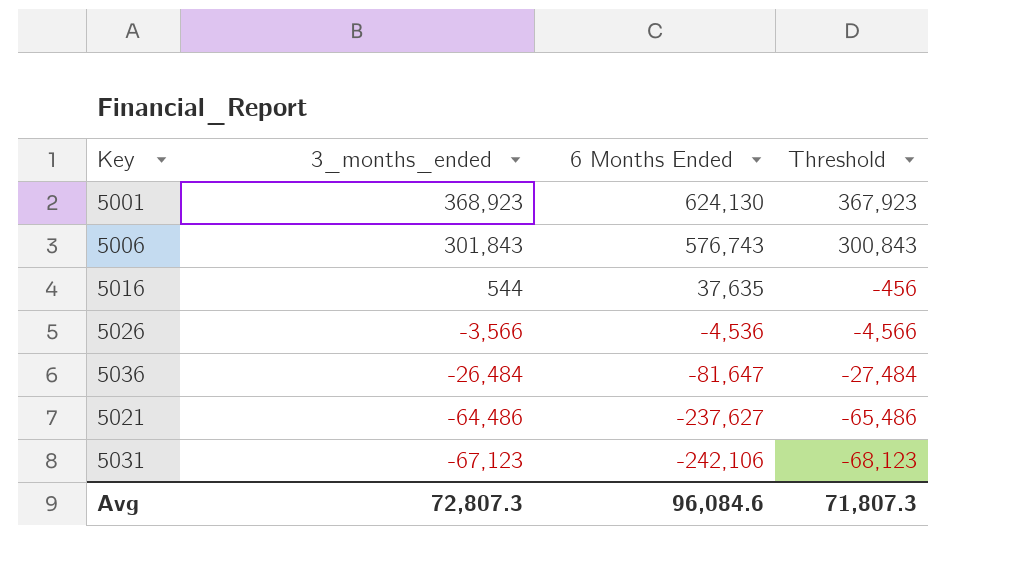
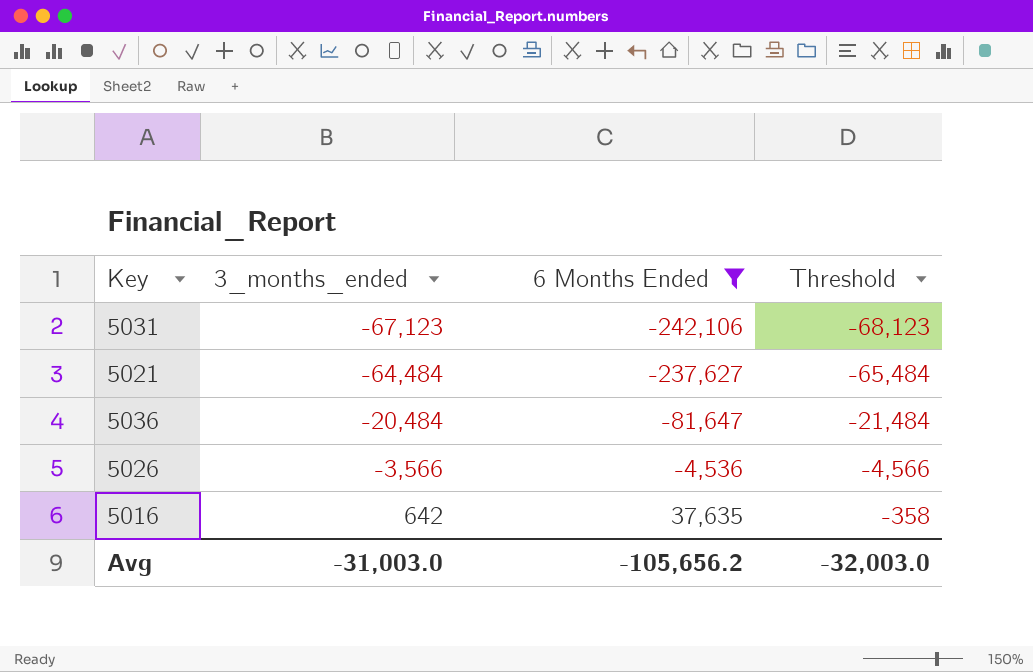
filter: none -> 6 Months Ended <= 37,635
row order: 3_months_ended descending -> 3_months_ended ascending
5021 | 3_months_ended: -64,486 -> -64,484
5021 | Threshold: -65,486 -> -65,484
5036 | 3_months_ended: -26,484 -> -20,484
5036 | Threshold: -27,484 -> -21,484
5016 | 3_months_ended: 544 -> 642
5016 | Threshold: -456 -> -358
Avg | 3_months_ended: 72,807.3 -> -31,003.0
Avg | 6 Months Ended: 96,084.6 -> -105,656.2
Avg | Threshold: 71,807.3 -> -32,003.0

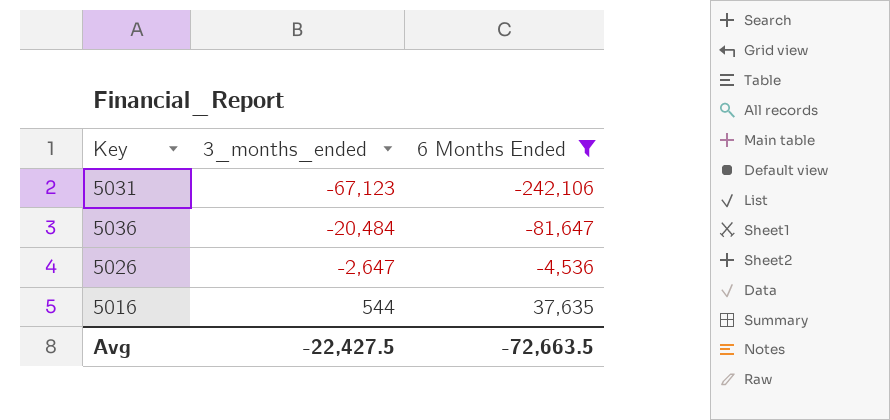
column Threshold | formula: [3_months_ended] - 1000 -> none
row 5021: -64,484 | -237,627 | -65,484 -> none
5026 | 3_months_ended: -3,566 -> -2,647
5016 | 3_months_ended: 642 -> 544
Avg | 3_months_ended: -31,003.0 -> -22,427.5
Avg | 6 Months Ended: -105,656.2 -> -72,663.5

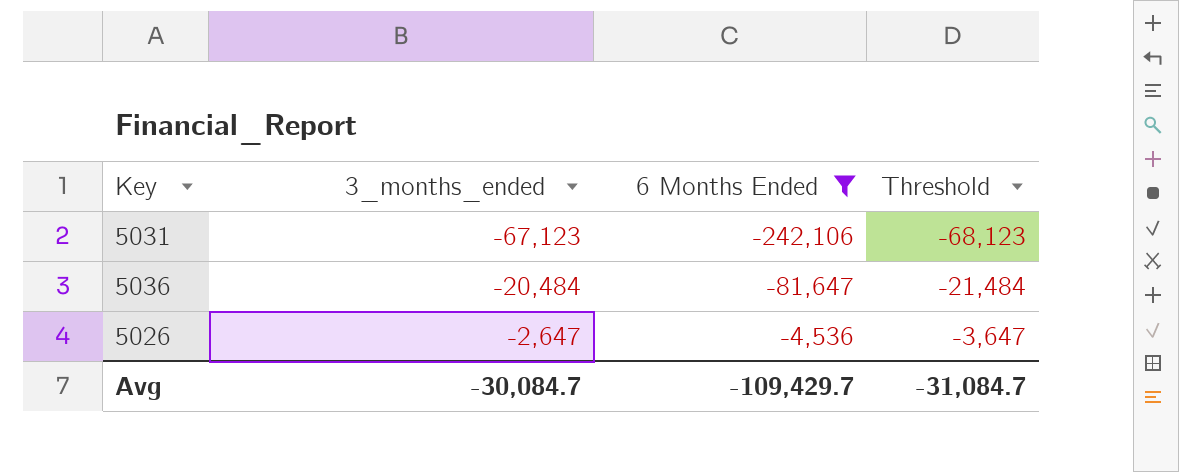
column Threshold | formula: none -> [3_months_ended] - 1000
row 5016: 544 | 37,635 -> none
Avg | 3_months_ended: -22,427.5 -> -30,084.7
Avg | 6 Months Ended: -72,663.5 -> -109,429.7

